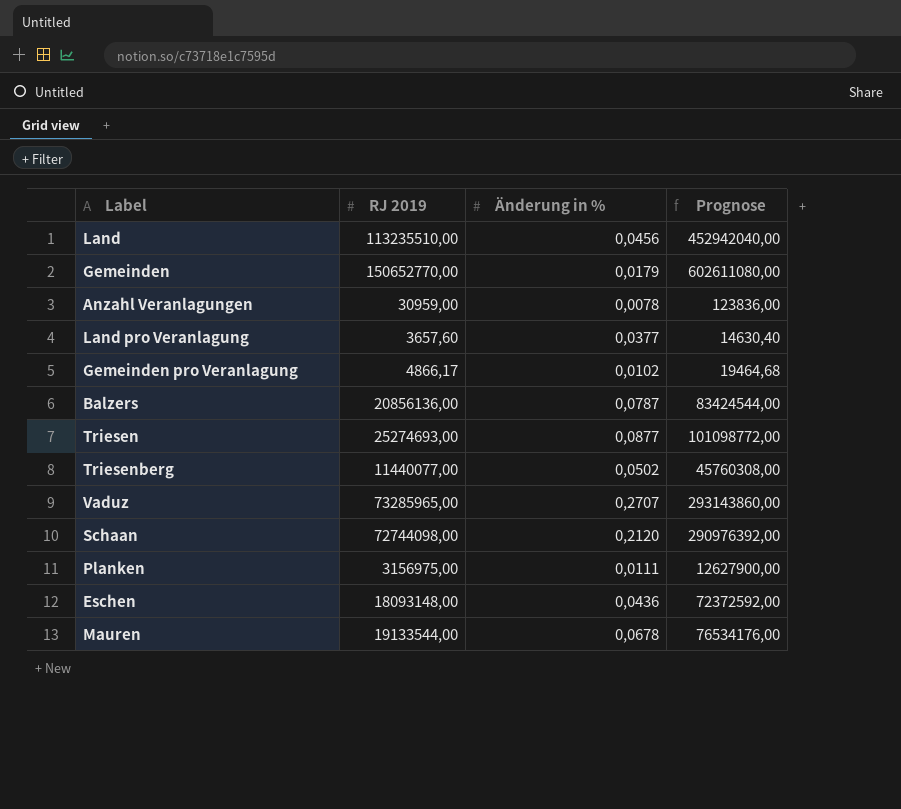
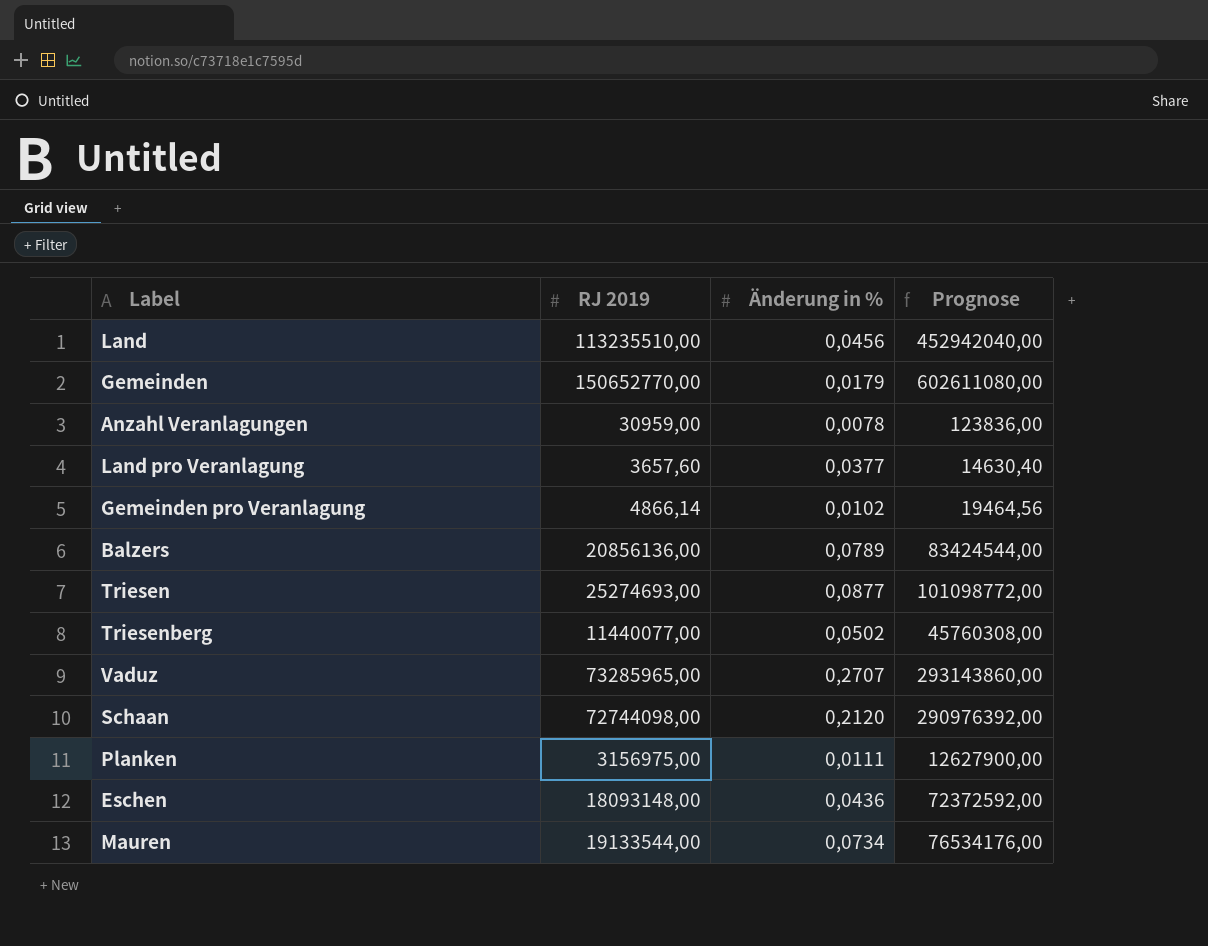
Gemeinden pro Veranlagung | RJ 2019: 4866,17 -> 4866,14
Gemeinden pro Veranlagung | Prognose: 19464,68 -> 19464,56
Balzers | Änderung in %: 0,0787 -> 0,0789
Mauren | Änderung in %: 0,0678 -> 0,0734

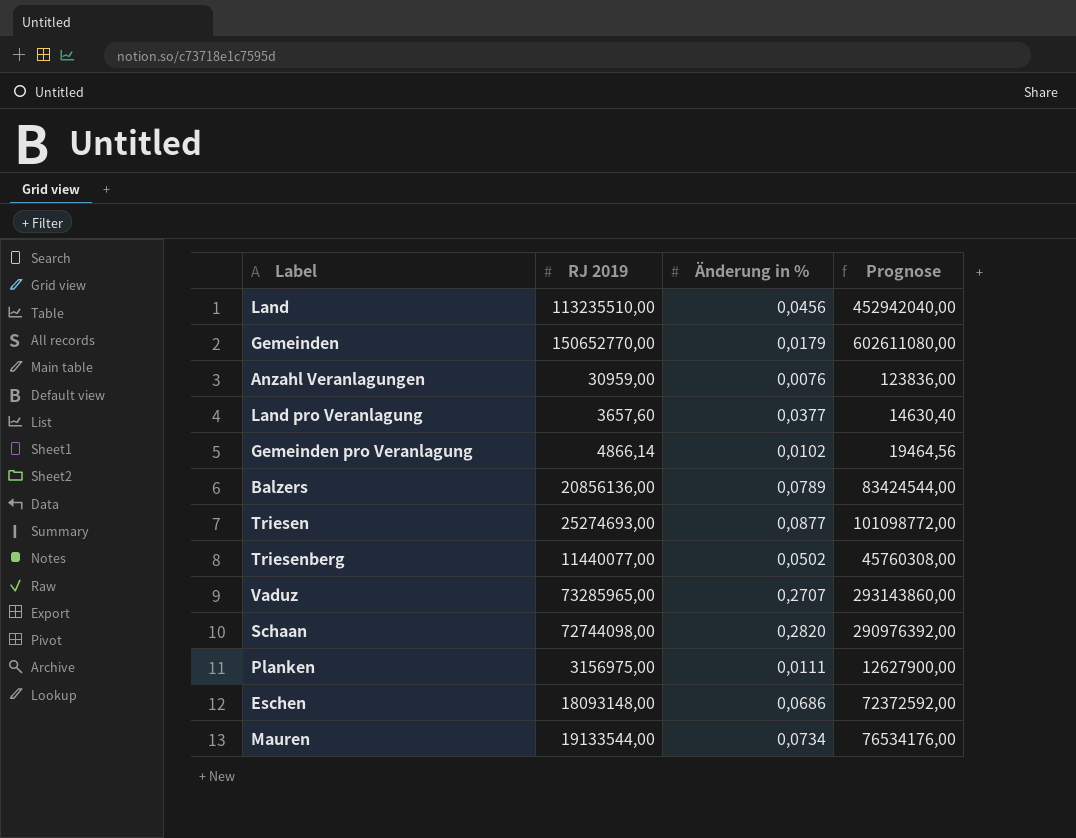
Anzahl Veranlagungen | Änderung in %: 0,0078 -> 0,0076
Schaan | Änderung in %: 0,2120 -> 0,2820
Eschen | Änderung in %: 0,0436 -> 0,0686

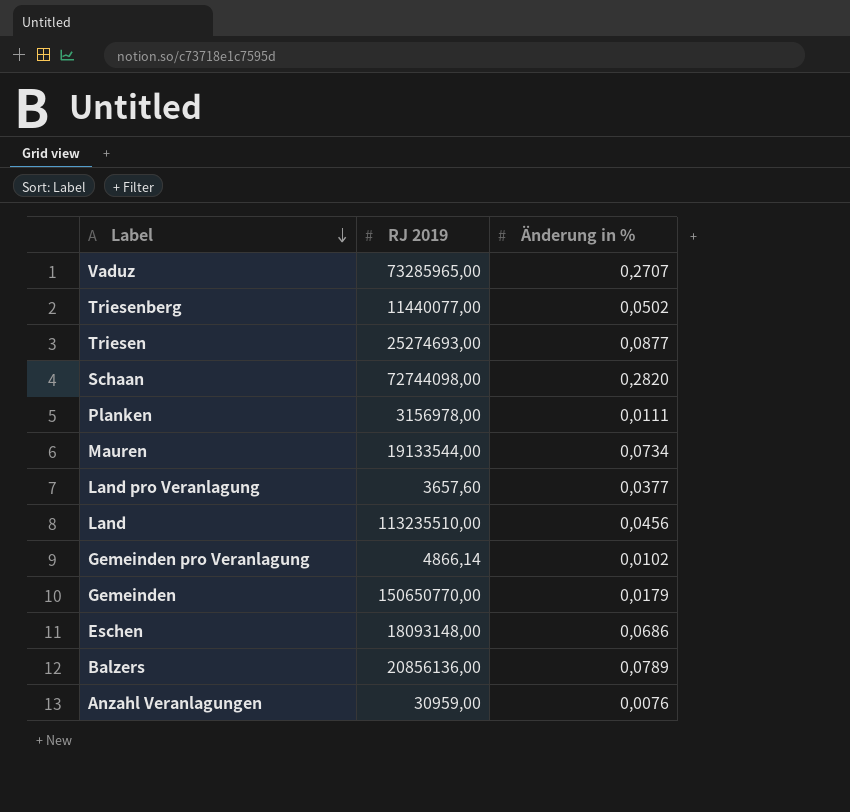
row order: none -> Label descending
column Prognose | formula: [RJ 2019] * 4 -> none
Planken | RJ 2019: 3156975,00 -> 3156978,00
Gemeinden | RJ 2019: 150652770,00 -> 150650770,00

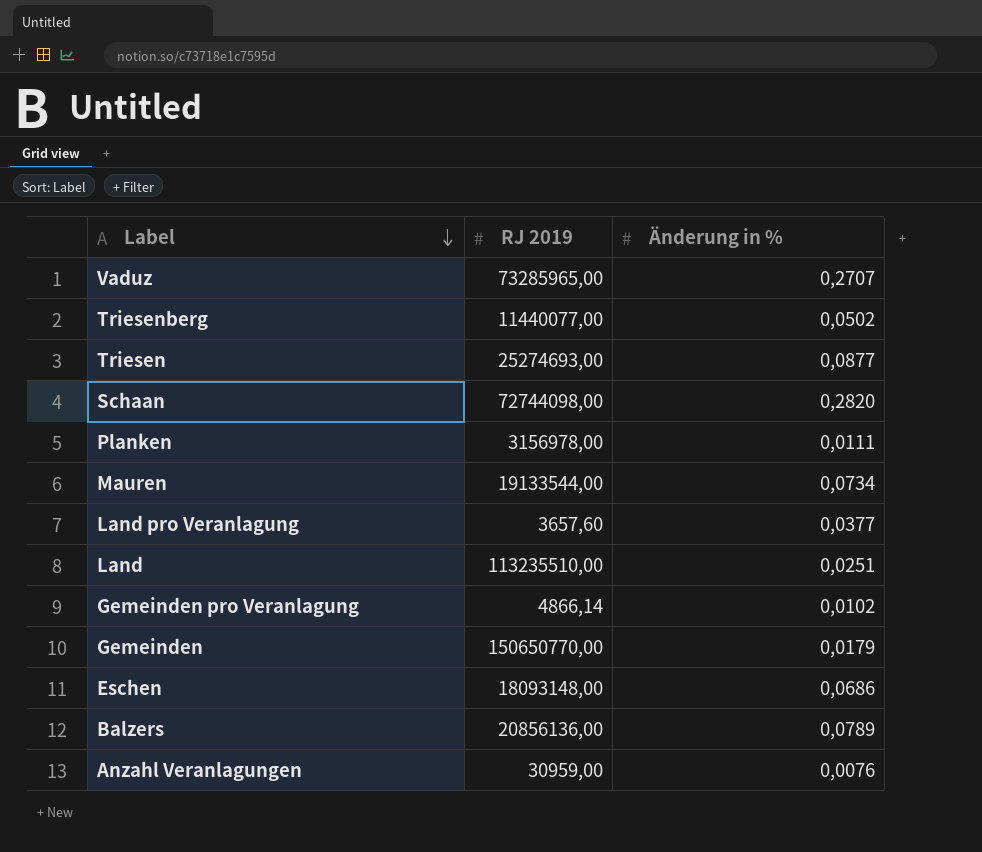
Land | Änderung in %: 0,0456 -> 0,0251

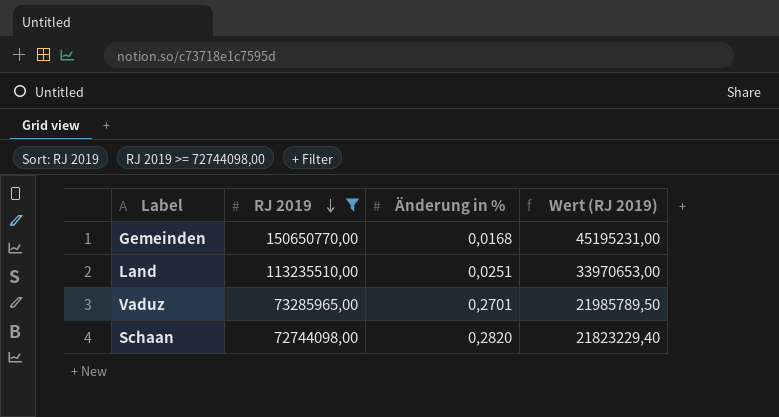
filter: none -> RJ 2019 >= 72744098,00
row order: Label descending -> RJ 2019 descending
column Wert (RJ 2019) | formula: none -> [RJ 2019] * 0,3
Gemeinden | Änderung in %: 0,0179 -> 0,0168
Vaduz | Änderung in %: 0,2707 -> 0,2701

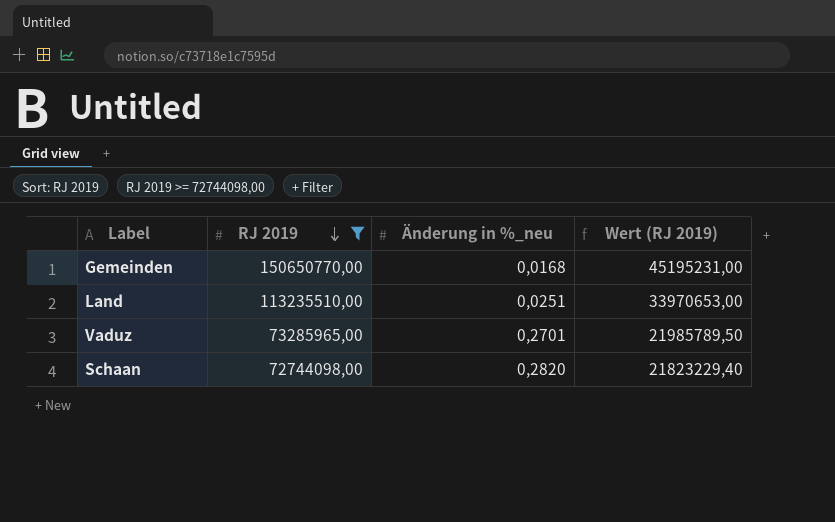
column name: Änderung in % -> Änderung in %_neu

